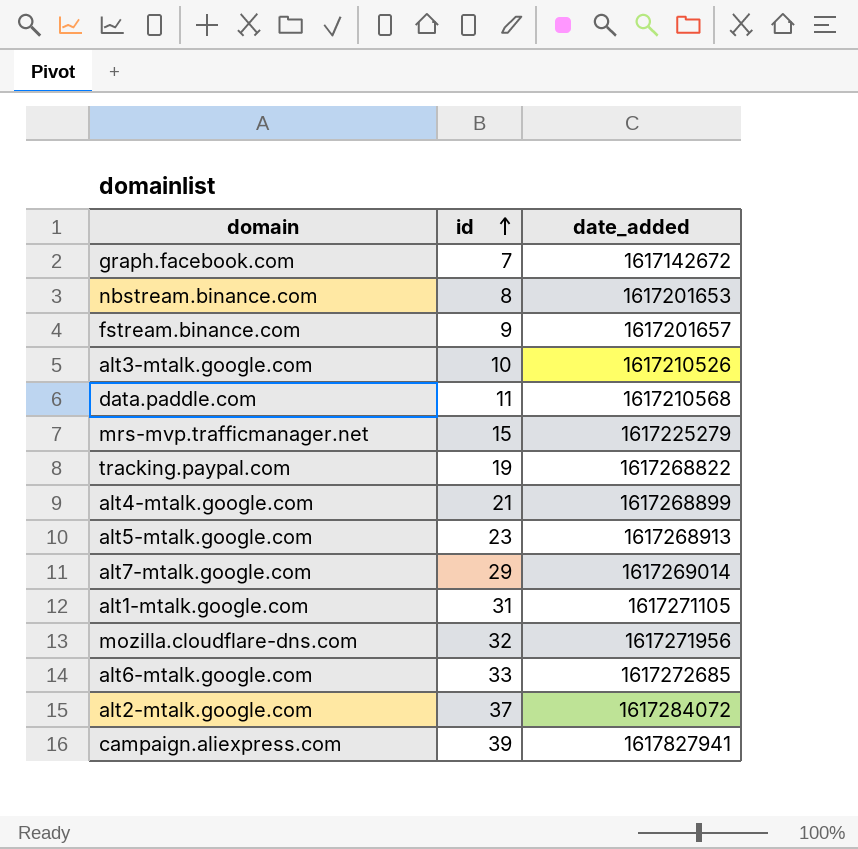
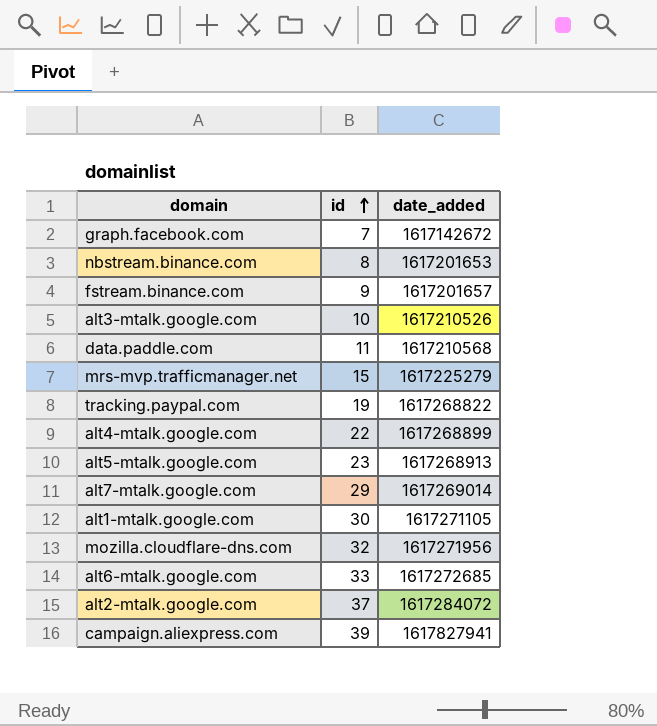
alt4-mtalk.google.com | id: 21 -> 22
alt1-mtalk.google.com | id: 31 -> 30

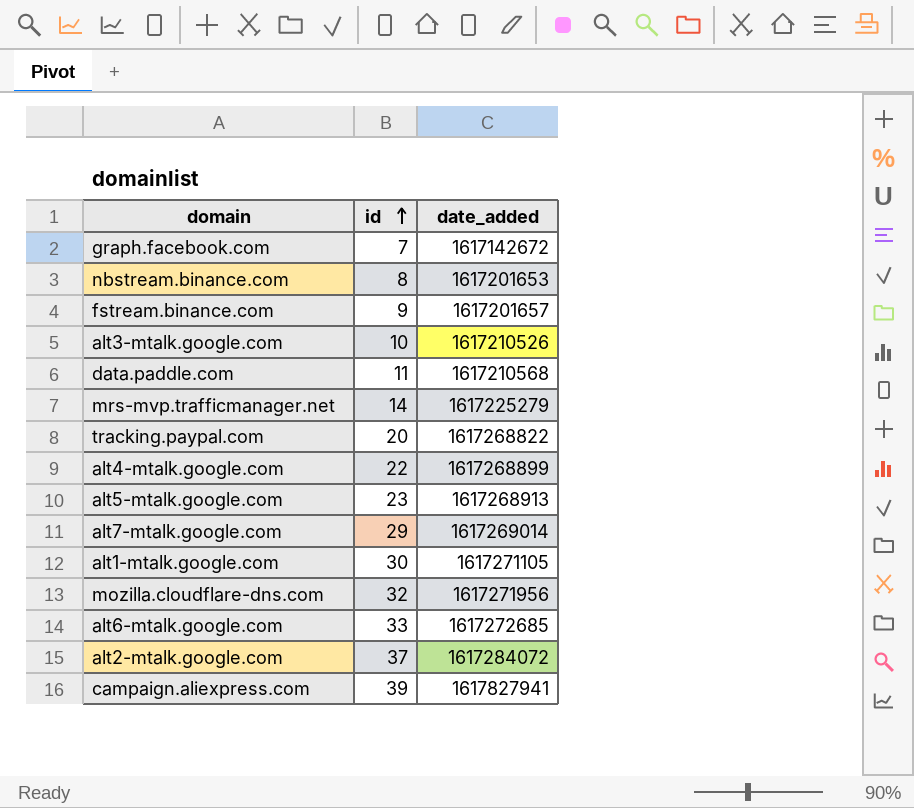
mrs-mvp.trafficmanager.net | id: 15 -> 14
tracking.paypal.com | id: 19 -> 20

